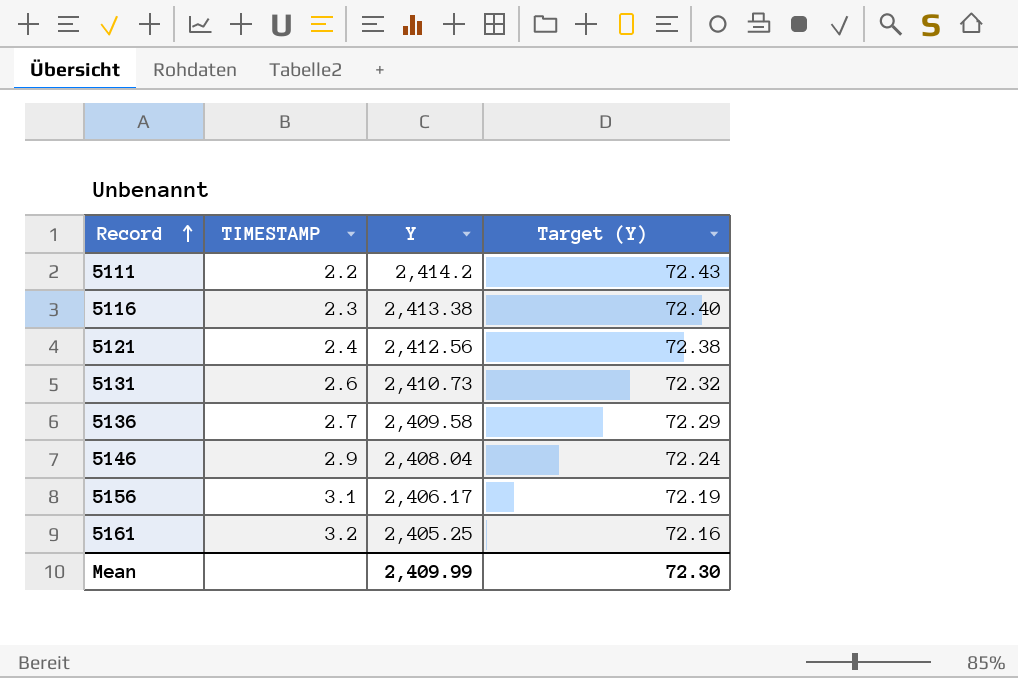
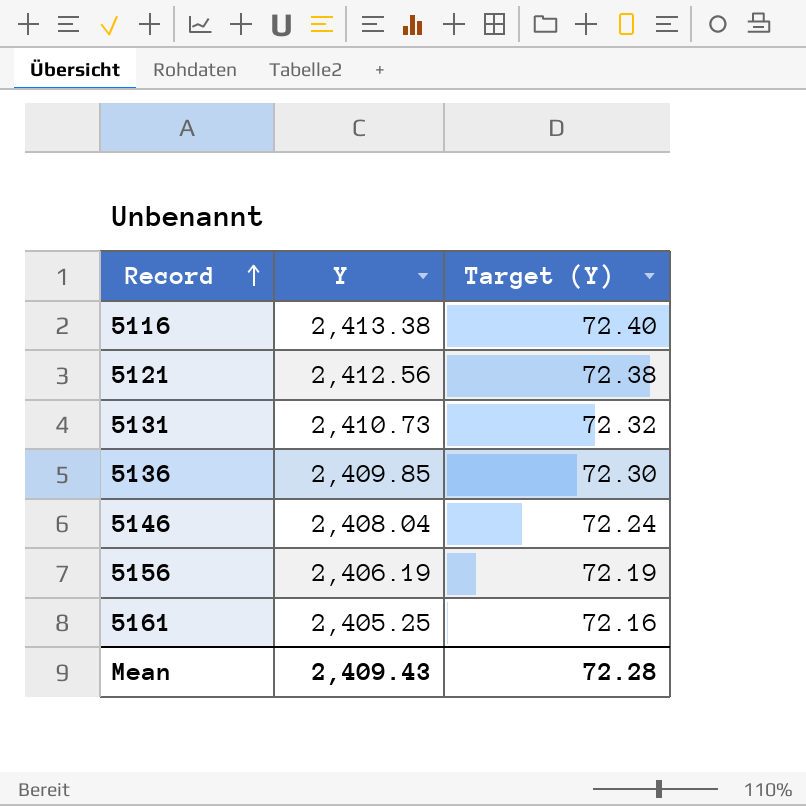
column TIMESTAMP | position: 2 -> none
row 5111: 2.2 | 2,414.2 | 72.43 -> none
5136 | Y: 2,409.58 -> 2,409.85
5136 | Target (Y): 72.29 -> 72.30
5156 | Y: 2,406.17 -> 2,406.19
Mean | Y: 2,409.99 -> 2,409.43
Mean | Target (Y): 72.30 -> 72.28

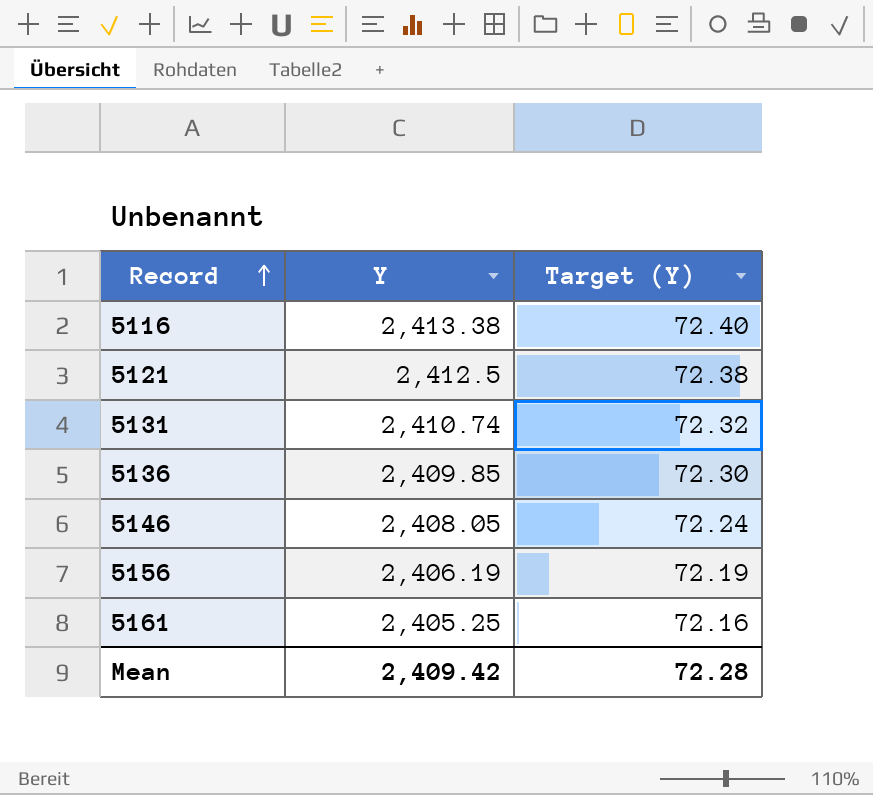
5121 | Y: 2,412.56 -> 2,412.5
5131 | Y: 2,410.73 -> 2,410.74
5146 | Y: 2,408.04 -> 2,408.05
Mean | Y: 2,409.43 -> 2,409.42

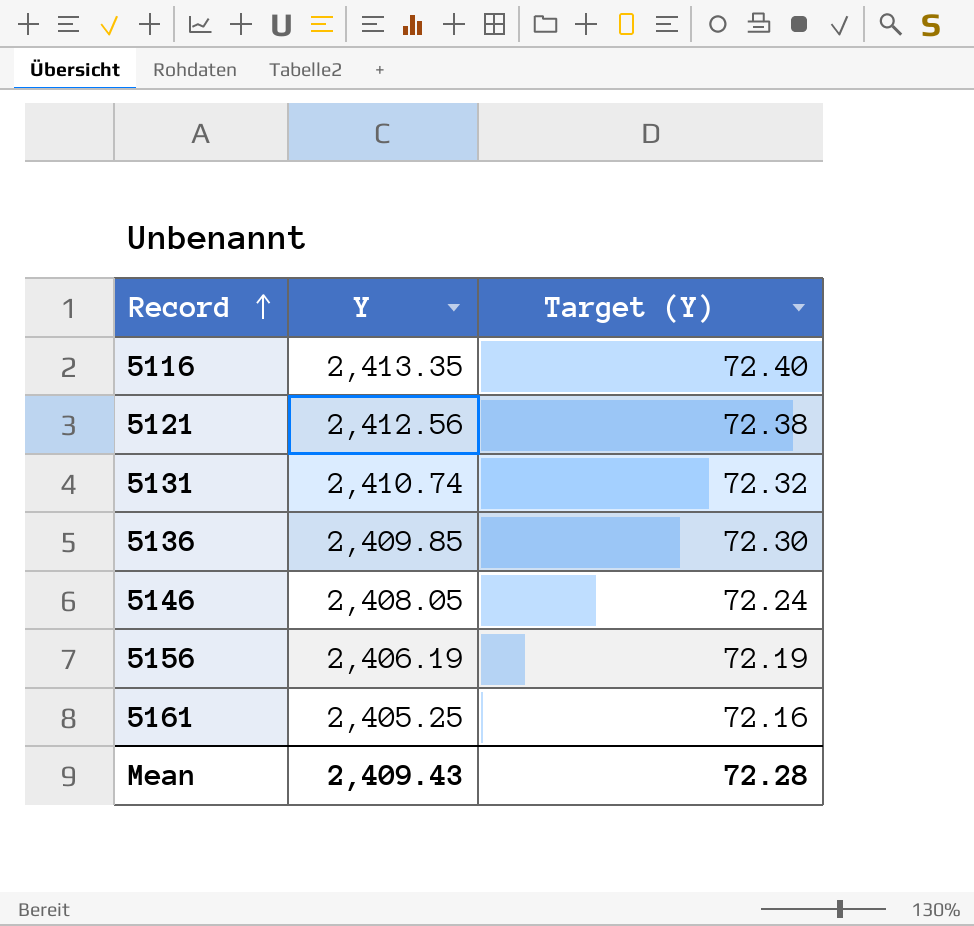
5116 | Y: 2,413.38 -> 2,413.35
5121 | Y: 2,412.5 -> 2,412.56
Mean | Y: 2,409.42 -> 2,409.43

